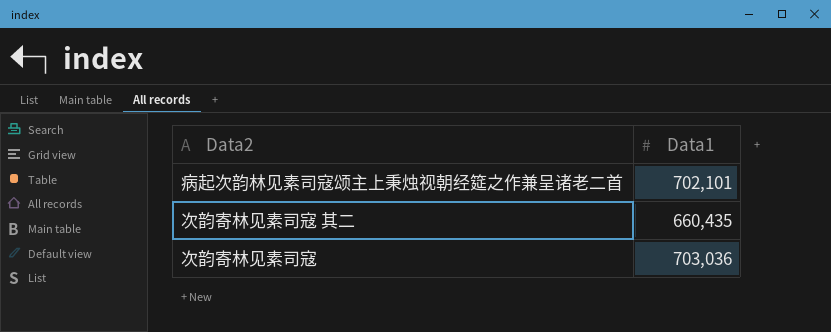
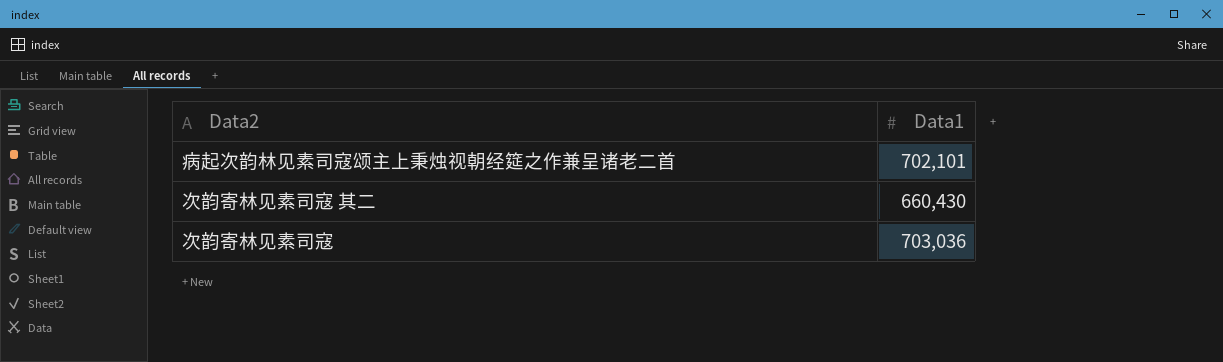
次韵寄林见素司寇 其二 | Data1: 660,435 -> 660,430

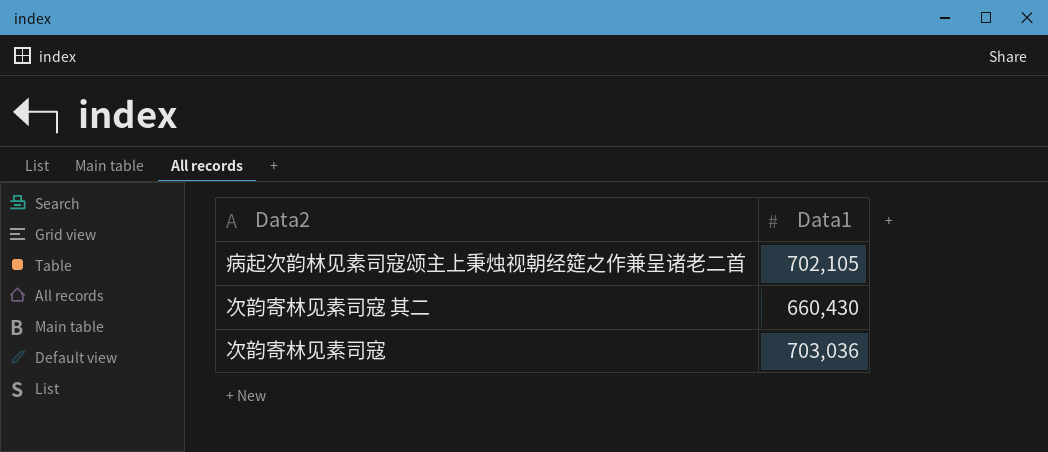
病起次韵林见素司寇颂主上秉烛视朝经筵之作兼呈诸老二首 | Data1: 702,101 -> 702,105

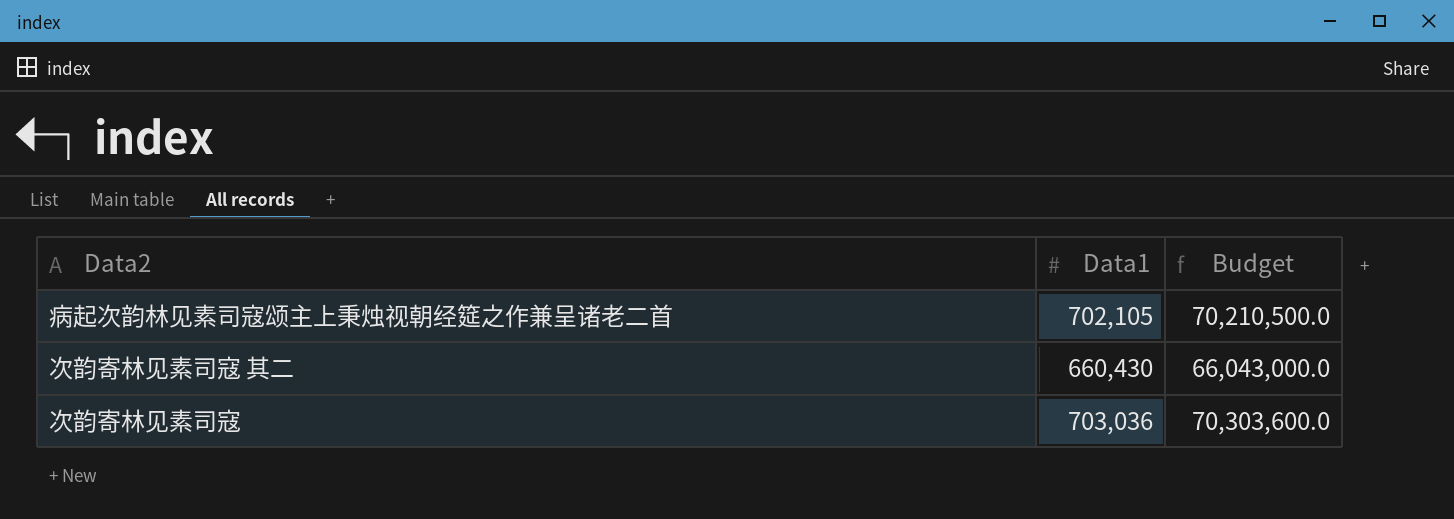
column Budget | formula: none -> [Data1] * 100

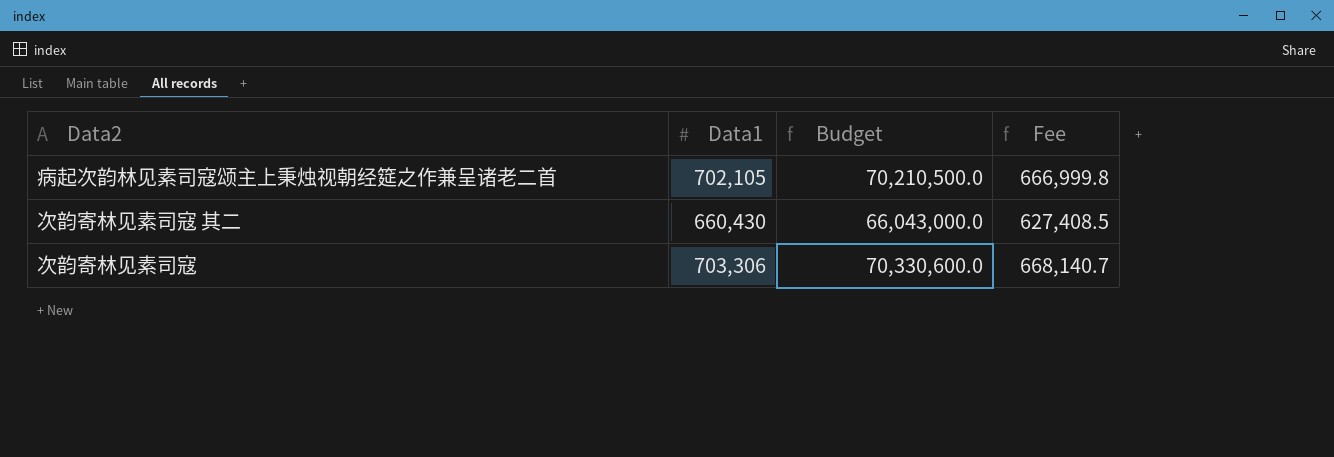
column Fee | formula: none -> [Data1] * 0.95
次韵寄林见素司寇 | Data1: 703,036 -> 703,306
次韵寄林见素司寇 | Budget: 70,303,600.0 -> 70,330,600.0

